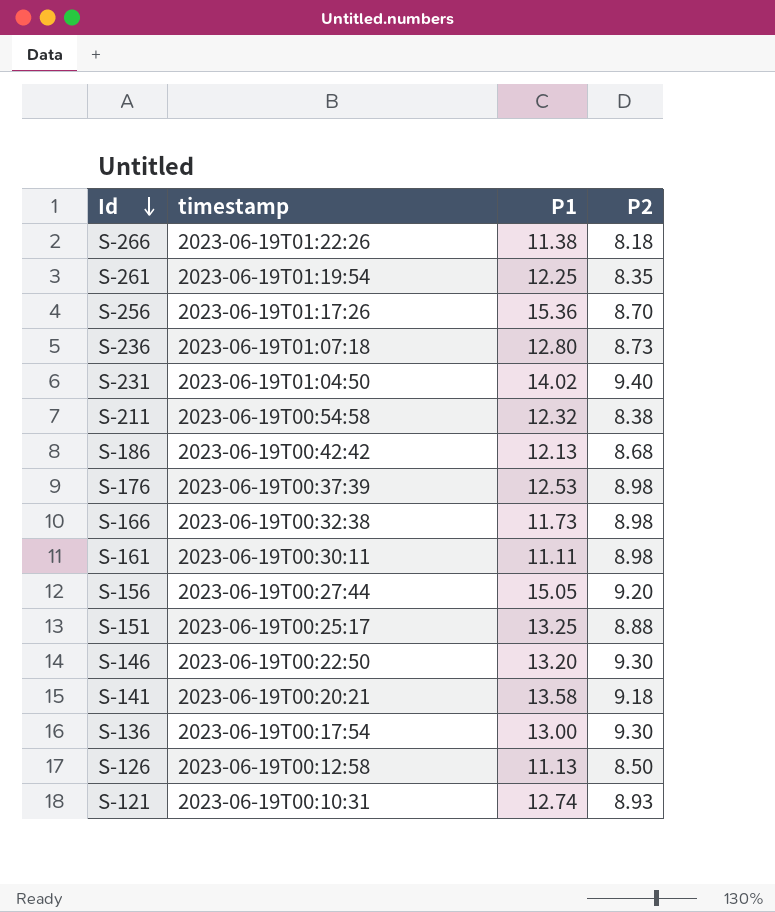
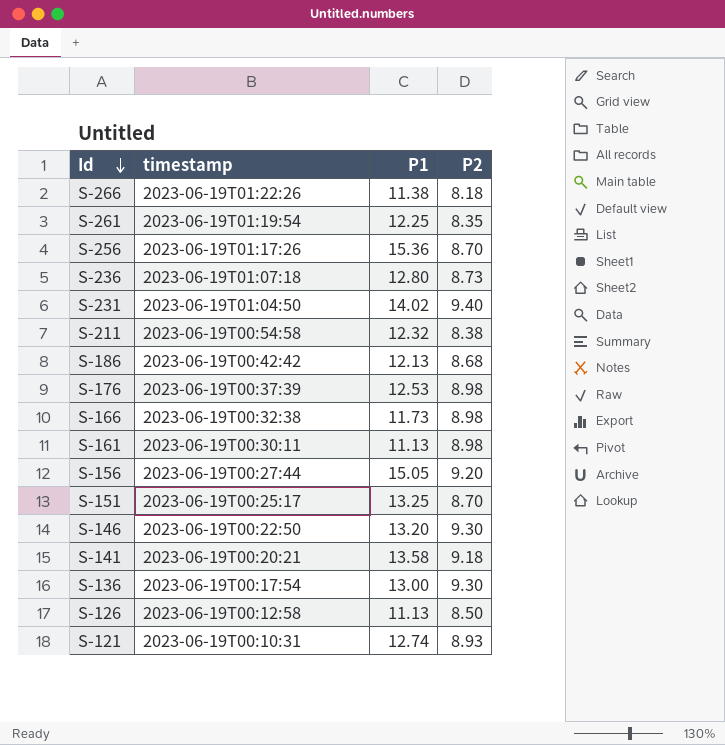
S-161 | P1: 11.11 -> 11.13
S-151 | P2: 8.88 -> 8.70

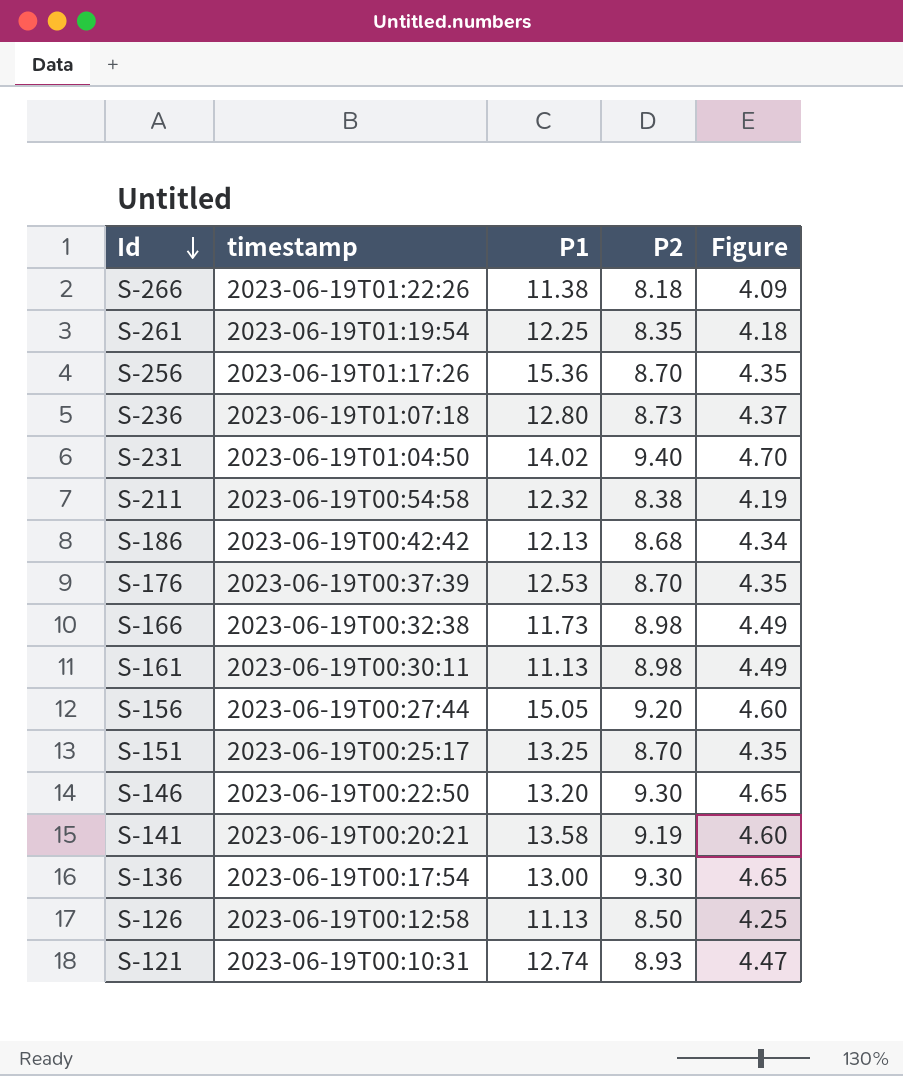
column Figure | formula: none -> [P2] * 0.5
S-176 | P2: 8.98 -> 8.70
S-141 | P2: 9.18 -> 9.19

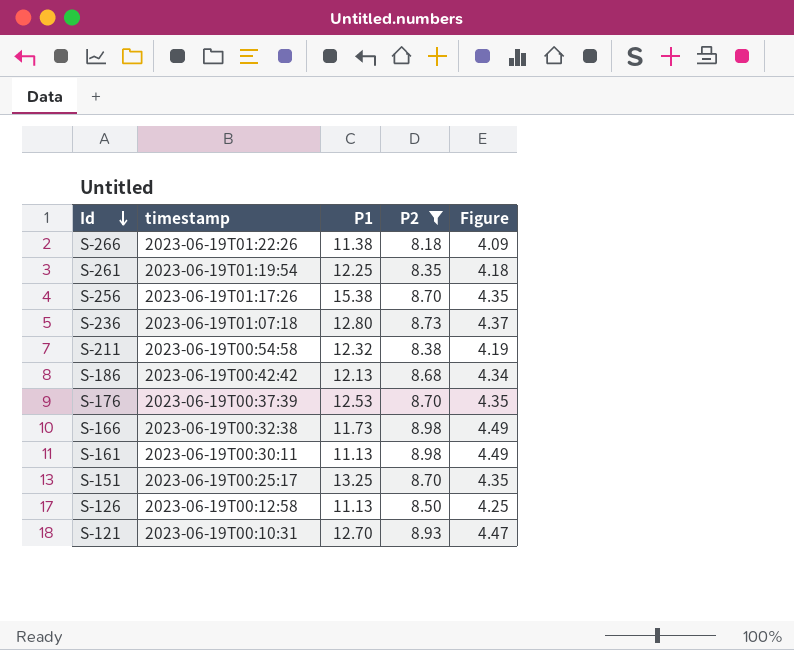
filter: none -> P2 <= 8.98
S-256 | P1: 15.36 -> 15.38
S-121 | P1: 12.74 -> 12.70

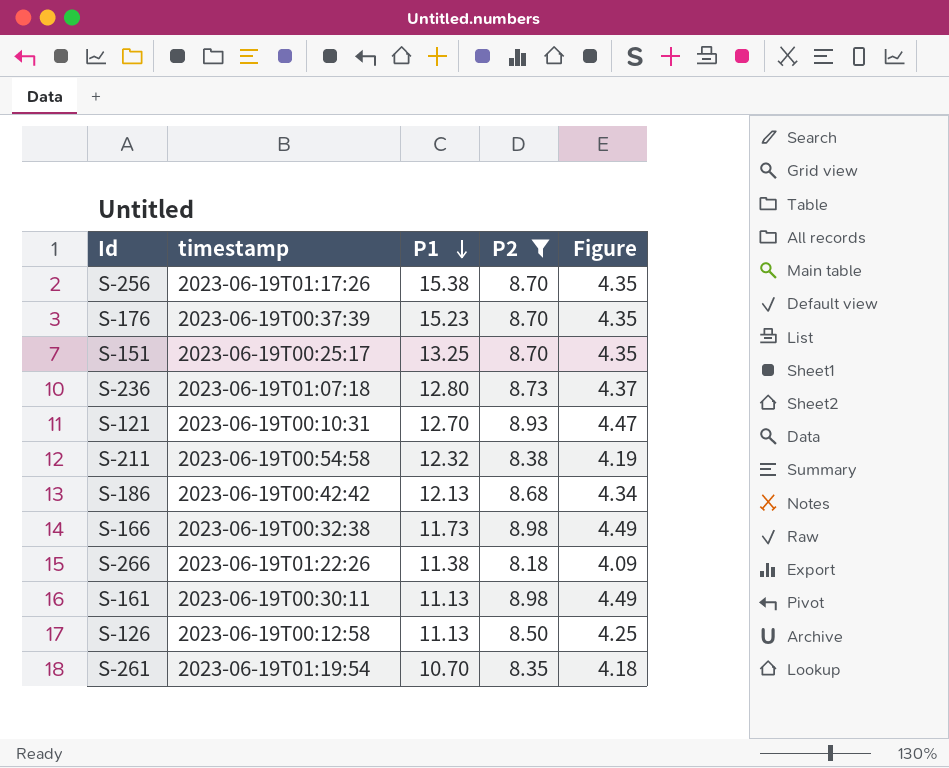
row order: Id descending -> P1 descending
S-176 | P1: 12.53 -> 15.23
S-261 | P1: 12.25 -> 10.70

